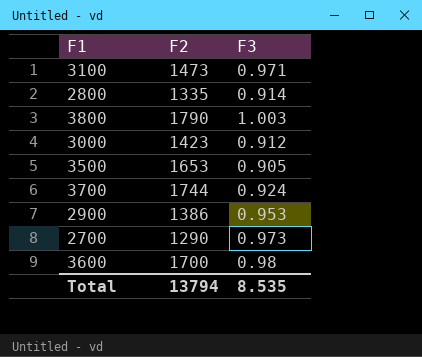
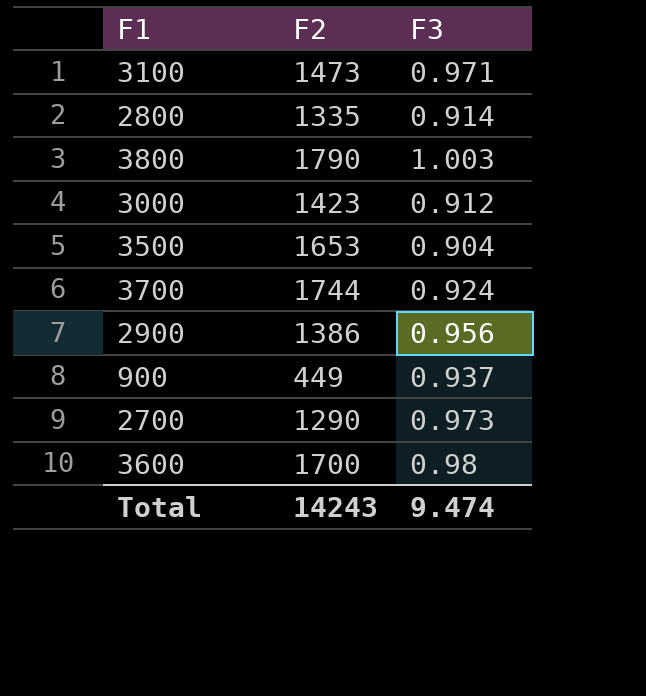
3500 | F3: 0.905 -> 0.904
2900 | F3: 0.953 -> 0.956
row 900: none -> 449 | 0.937
Total | F2: 13794 -> 14243
Total | F3: 8.535 -> 9.474

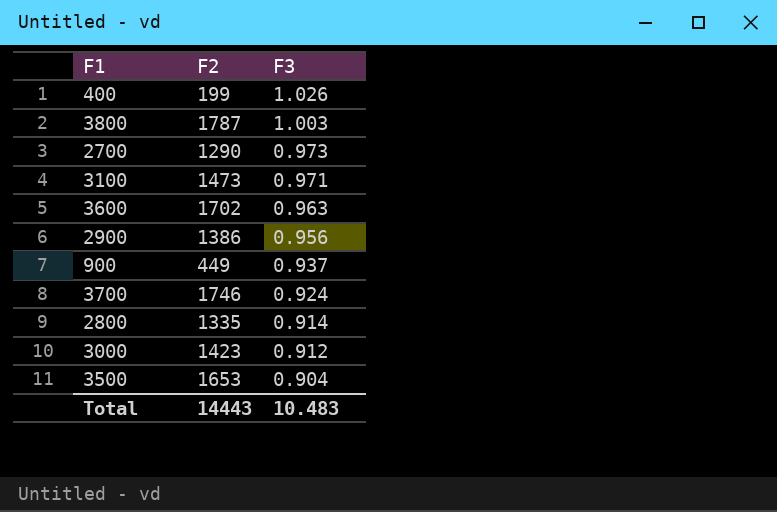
row order: none -> F3 descending
row 400: none -> 199 | 1.026
3800 | F2: 1790 -> 1787
3600 | F2: 1700 -> 1702
3600 | F3: 0.98 -> 0.963
3700 | F2: 1744 -> 1746
Total | F2: 14243 -> 14443
Total | F3: 9.474 -> 10.483

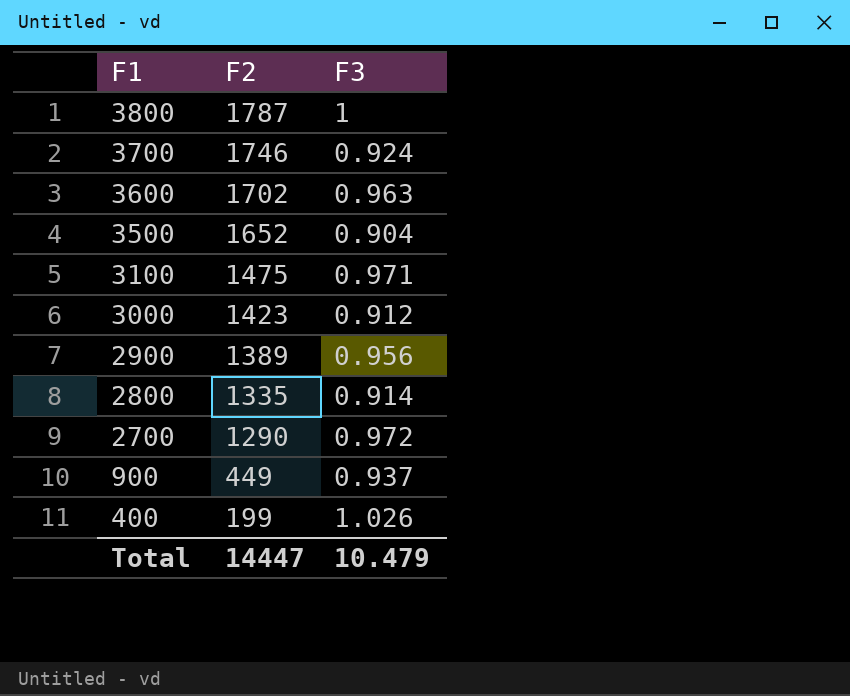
row order: F3 descending -> F1 descending
3800 | F3: 1.003 -> 1
3500 | F2: 1653 -> 1652
3100 | F2: 1473 -> 1475
2900 | F2: 1386 -> 1389
2700 | F3: 0.973 -> 0.972
Total | F2: 14443 -> 14447
Total | F3: 10.483 -> 10.479

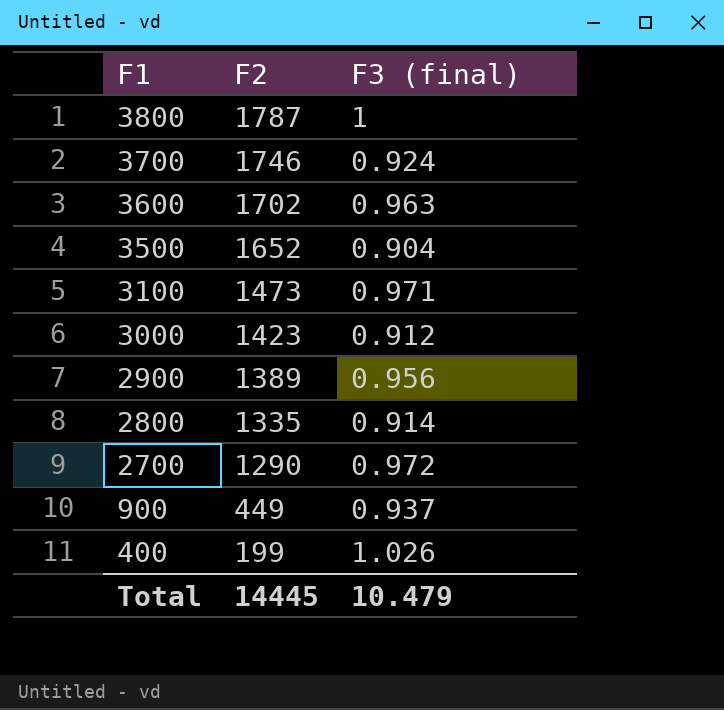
column name: F3 -> F3 (final)
3100 | F2: 1475 -> 1473
Total | F2: 14447 -> 14445

